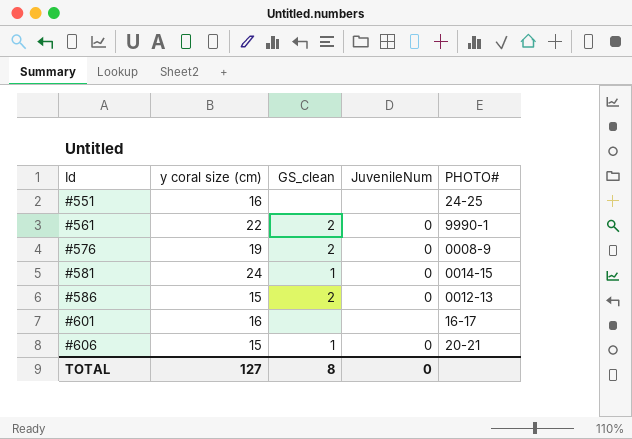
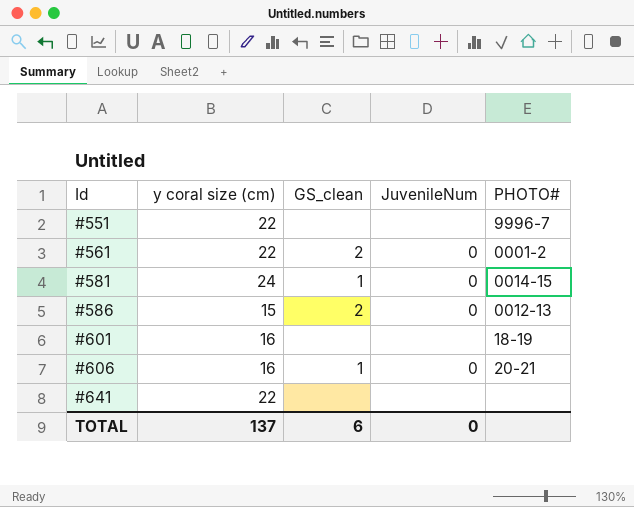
row #576: 19 | 2 | 0 | 0008-9 -> none
#551 | y coral size (cm): 16 -> 22
#551 | PHOTO#: 24-25 -> 9996-7
#561 | PHOTO#: 9990-1 -> 0001-2
#601 | PHOTO#: 16-17 -> 18-19
#606 | y coral size (cm): 15 -> 16
row #641: none -> 22 | none | none | none
TOTAL | y coral size (cm): 127 -> 137
TOTAL | GS_clean: 8 -> 6

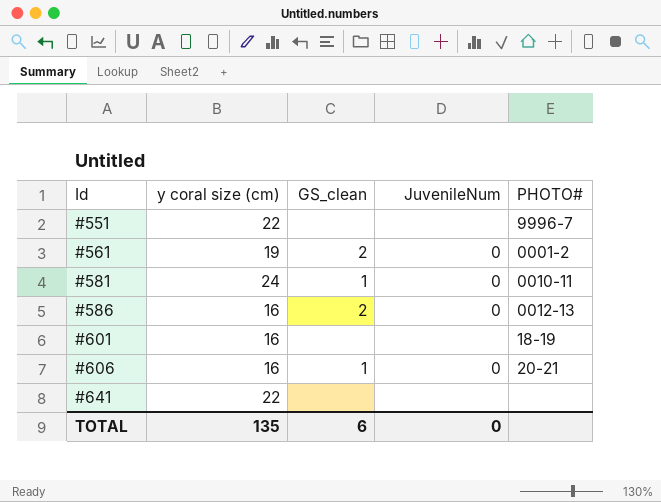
#561 | y coral size (cm): 22 -> 19
#581 | PHOTO#: 0014-15 -> 0010-11
#586 | y coral size (cm): 15 -> 16
TOTAL | y coral size (cm): 137 -> 135

